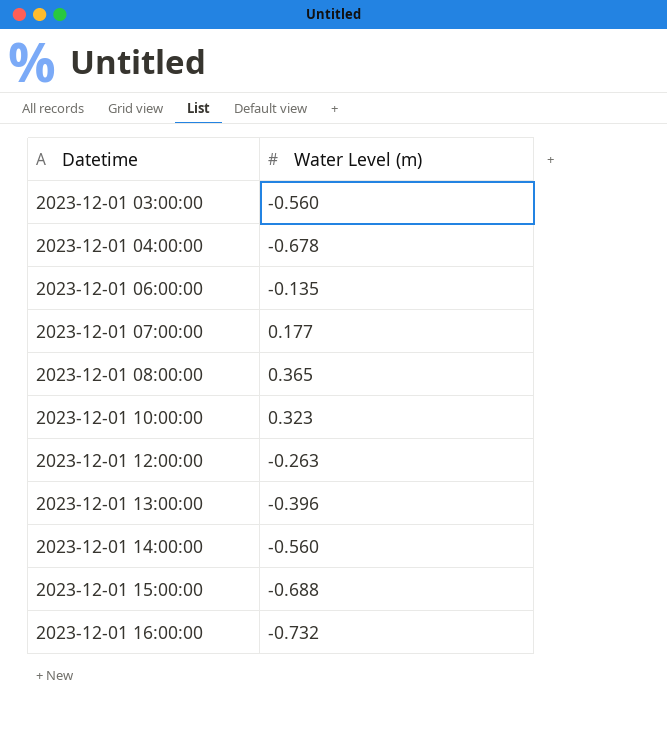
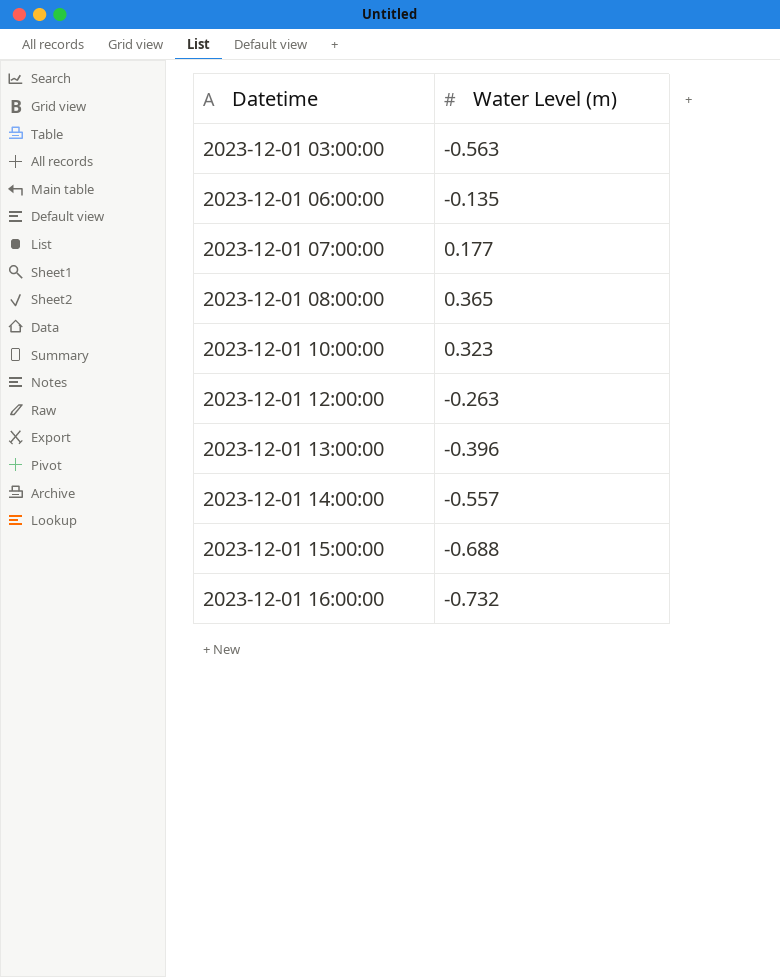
row 2023-12-01 04:00:00: -0.678 -> none
2023-12-01 03:00:00 | Water Level (m): -0.560 -> -0.563
2023-12-01 14:00:00 | Water Level (m): -0.560 -> -0.557

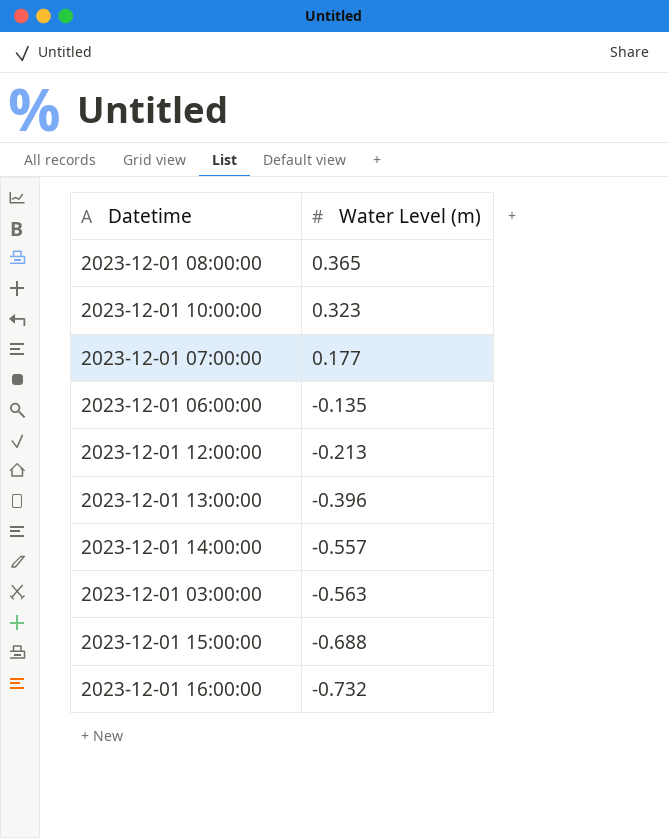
row order: Datetime ascending -> Water Level (m) descending
2023-12-01 12:00:00 | Water Level (m): -0.263 -> -0.213

